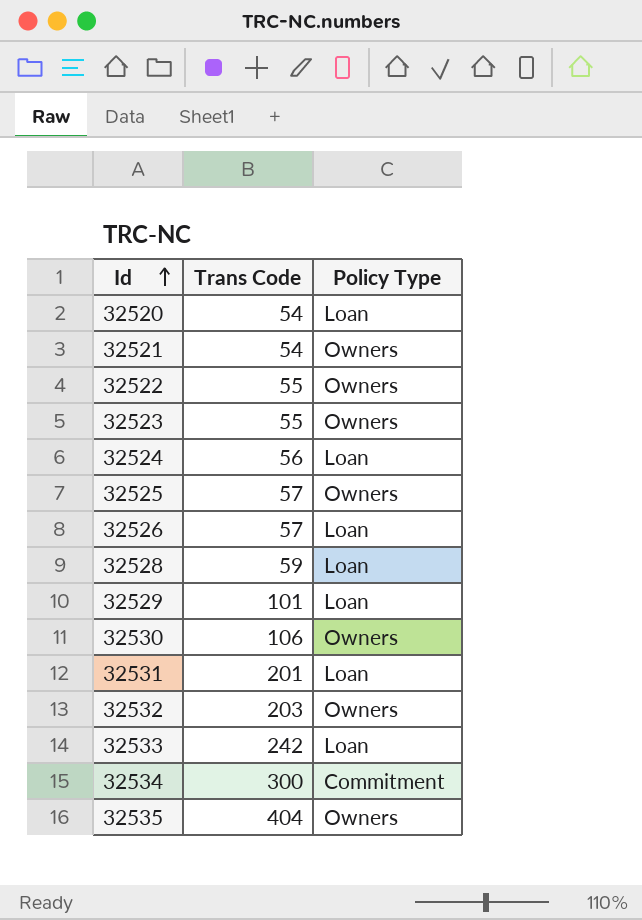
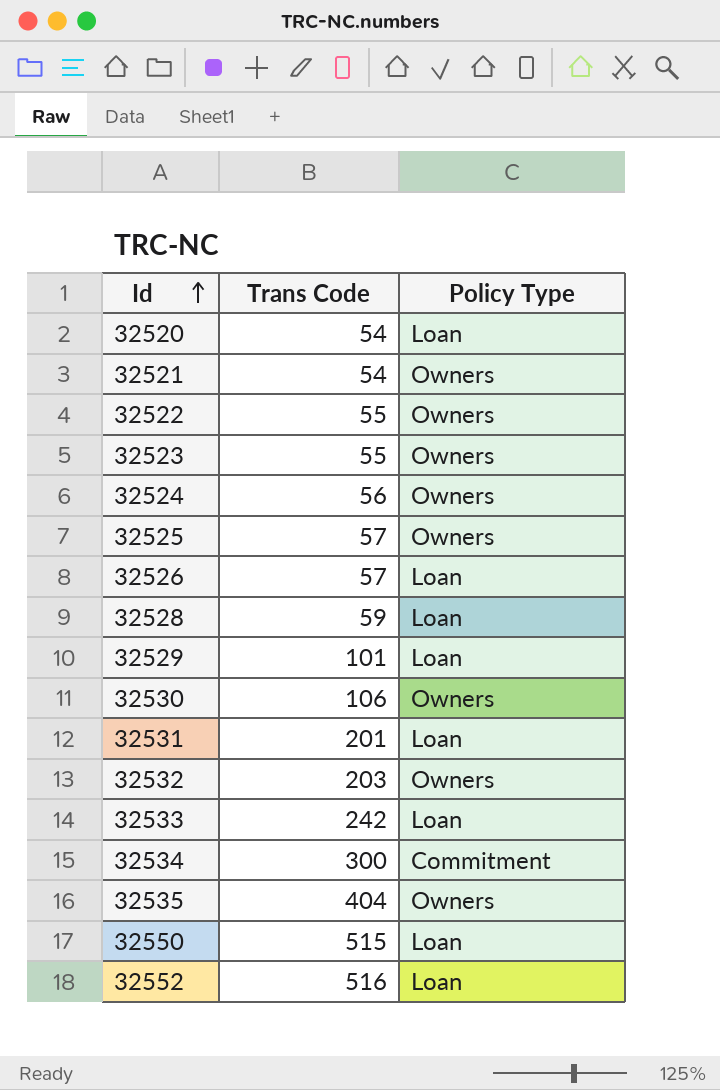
32524 | Policy Type: Loan -> Owners
row 32550: none -> 515 | Loan
row 32552: none -> 516 | Loan

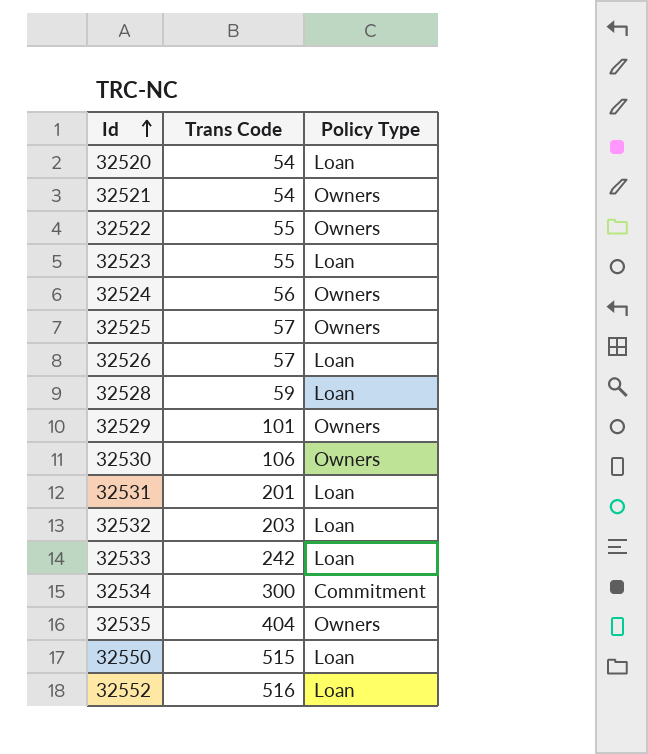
32523 | Policy Type: Owners -> Loan
32529 | Policy Type: Loan -> Owners
32532 | Policy Type: Owners -> Loan

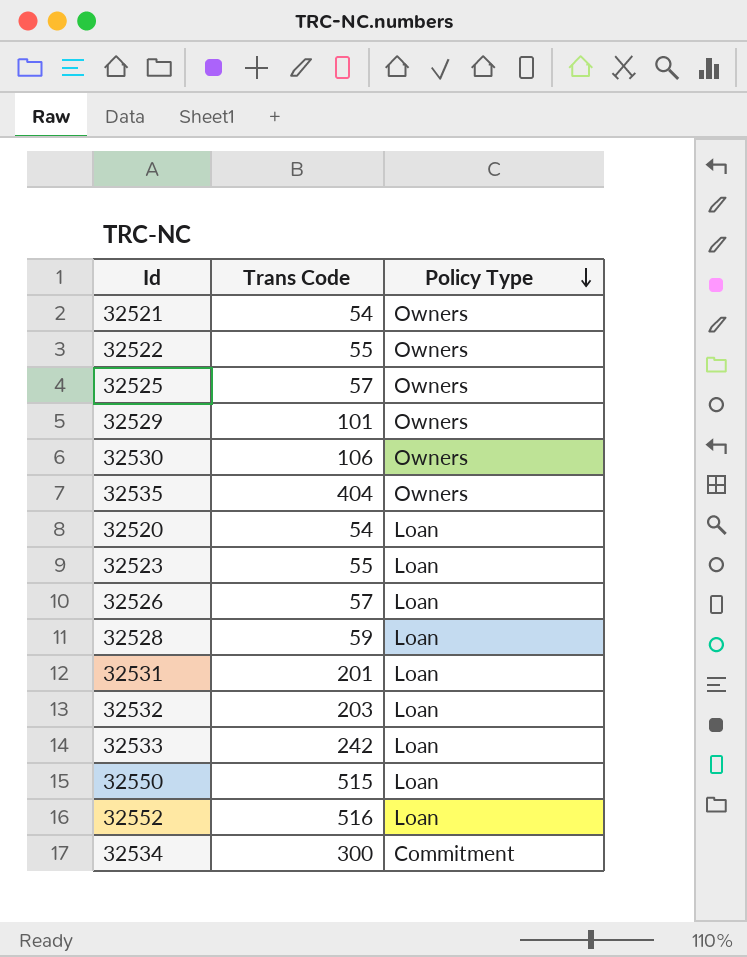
row order: Id ascending -> Policy Type descending
row 32524: 56 | Owners -> none

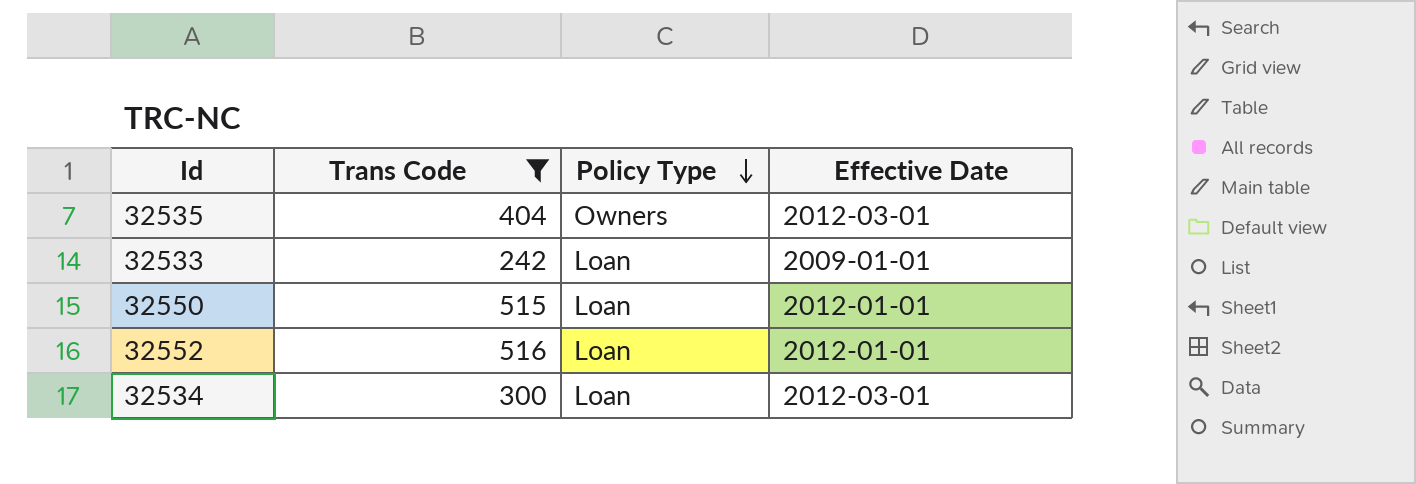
filter: none -> Trans Code >= 242
column Effective Date | position: none -> 4
32534 | Policy Type: Commitment -> Loan

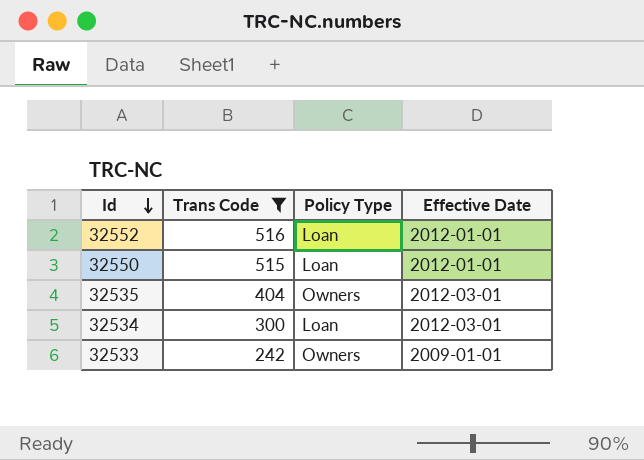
row order: Policy Type descending -> Id descending
32533 | Policy Type: Loan -> Owners

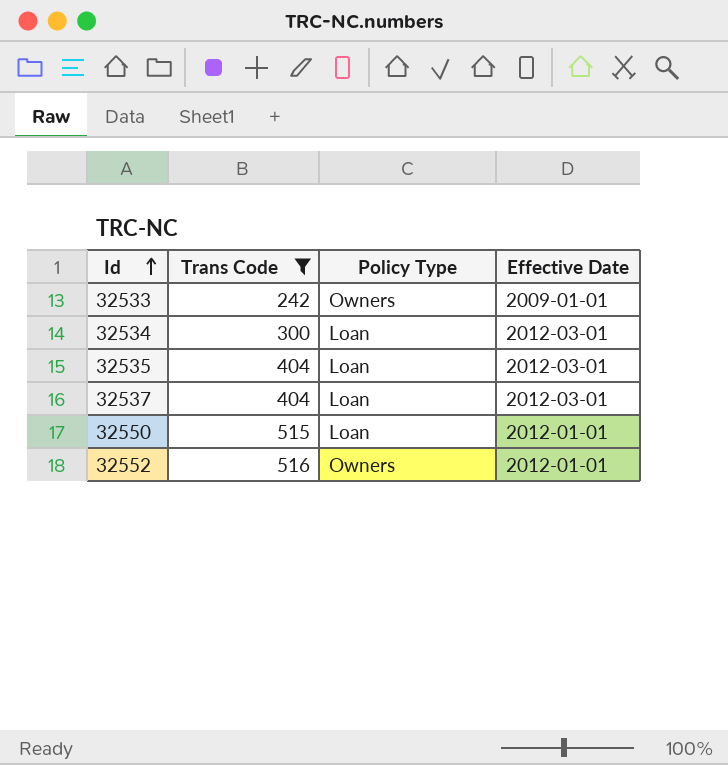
row order: Id descending -> Id ascending
32535 | Policy Type: Owners -> Loan
row 32537: none -> 404 | Loan | 2012-03-01
32552 | Policy Type: Loan -> Owners

